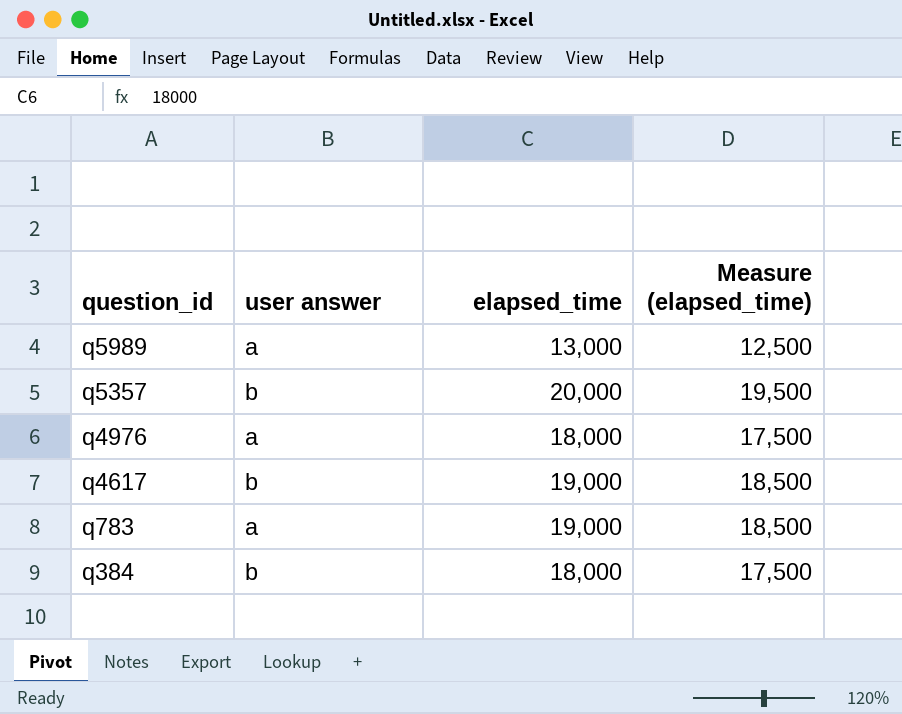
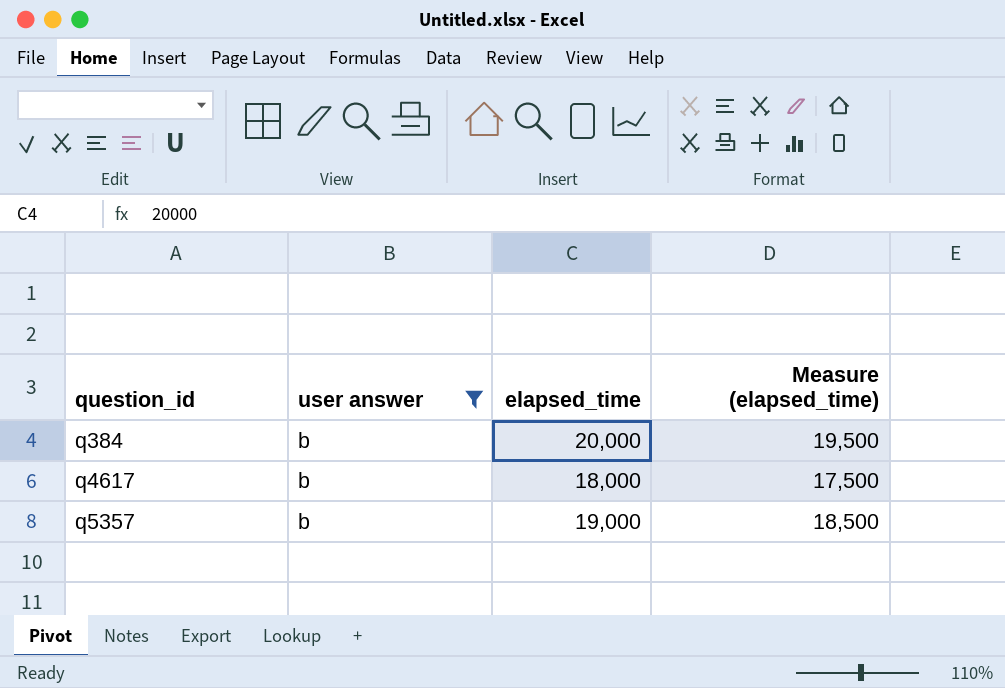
filter: none -> user answer = b
row order: question_id descending -> question_id ascending
q384 | elapsed_time: 18,000 -> 20,000
q384 | Measure (elapsed_time): 17,500 -> 19,500
q4617 | elapsed_time: 19,000 -> 18,000
q4617 | Measure (elapsed_time): 18,500 -> 17,500
q5357 | elapsed_time: 20,000 -> 19,000
q5357 | Measure (elapsed_time): 19,500 -> 18,500

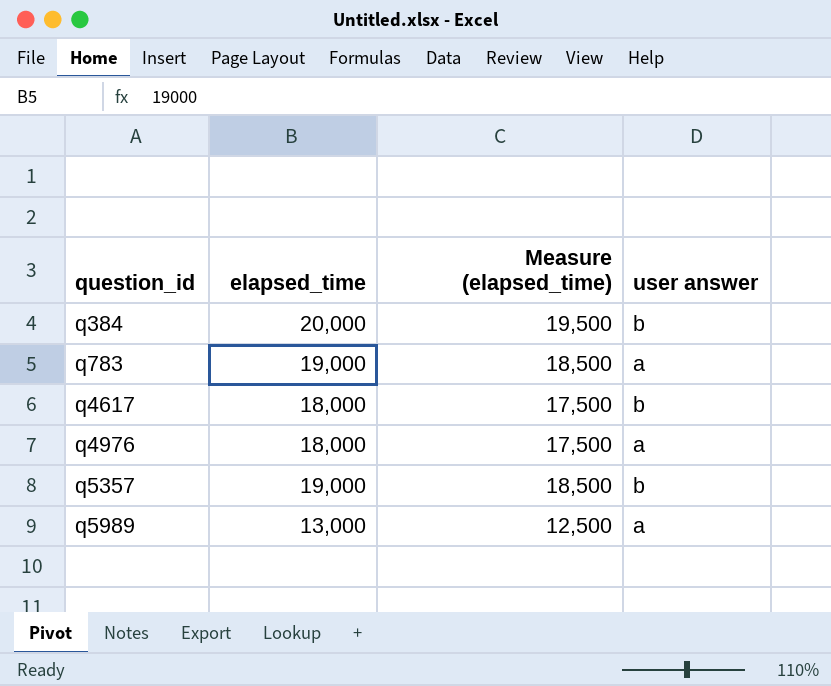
filter: user answer = b -> none
column user answer | position: 2 -> 4

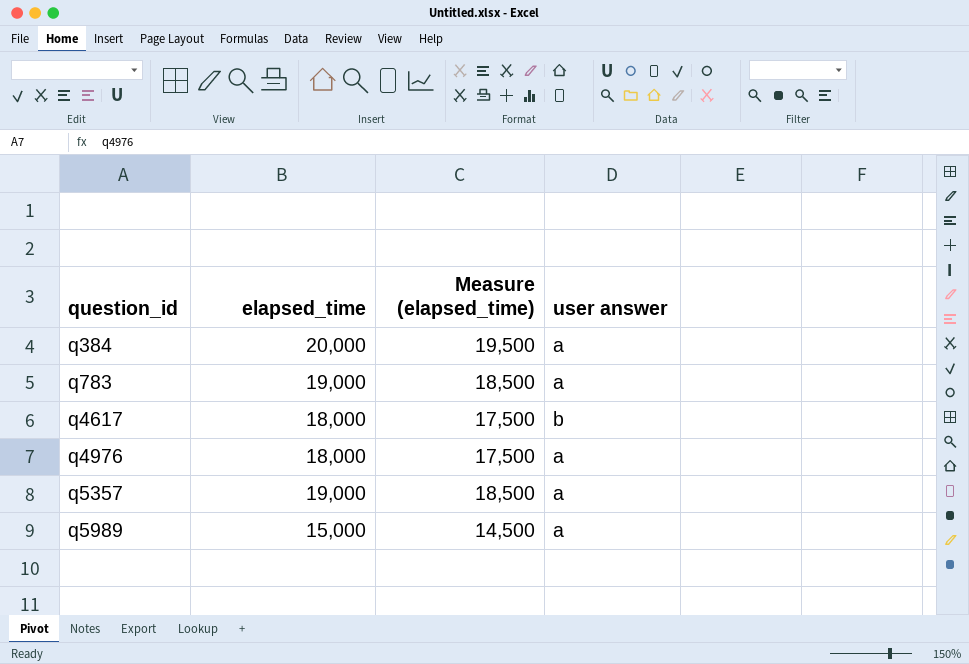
q384 | user answer: b -> a
q5357 | user answer: b -> a
q5989 | elapsed_time: 13,000 -> 15,000
q5989 | Measure (elapsed_time): 12,500 -> 14,500

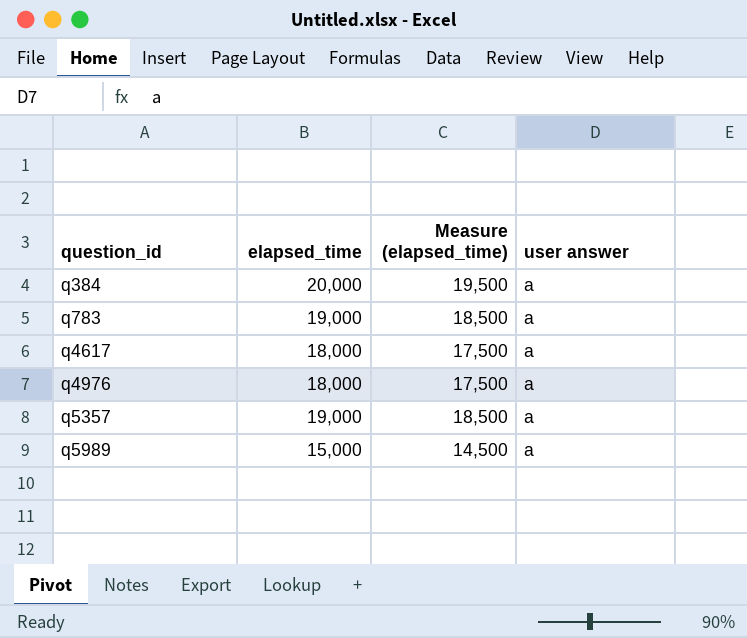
q4617 | user answer: b -> a

